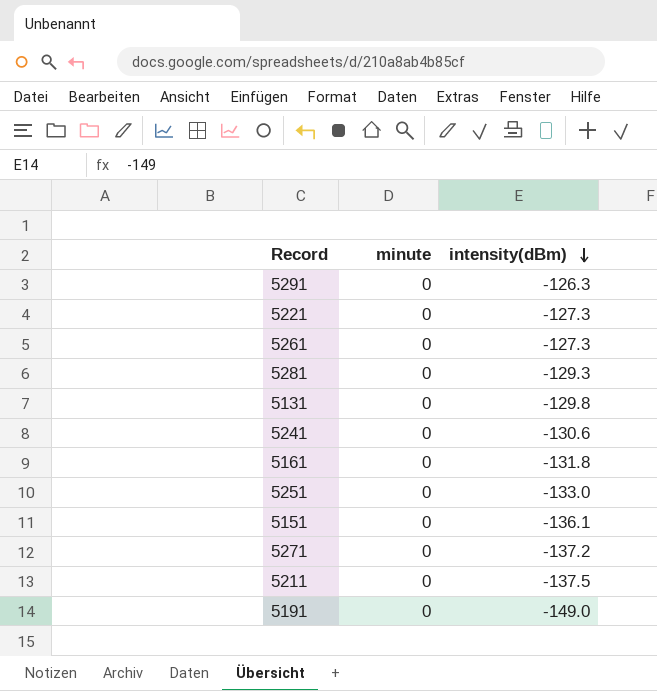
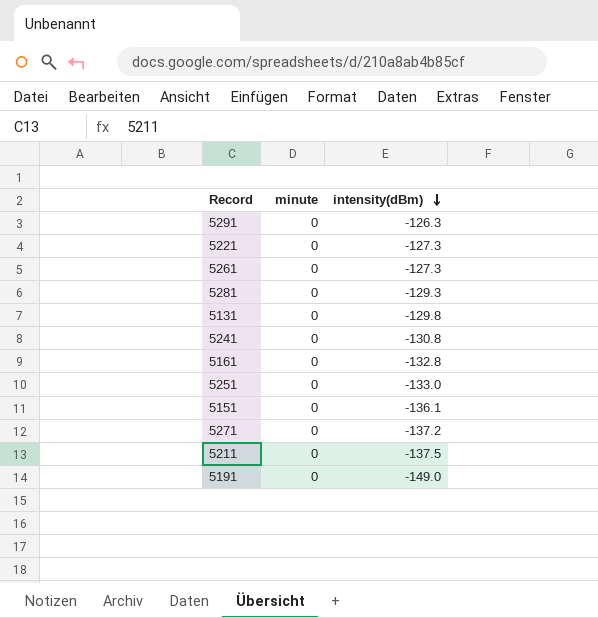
5241 | intensity(dBm): -130.6 -> -130.8
5161 | intensity(dBm): -131.8 -> -132.8

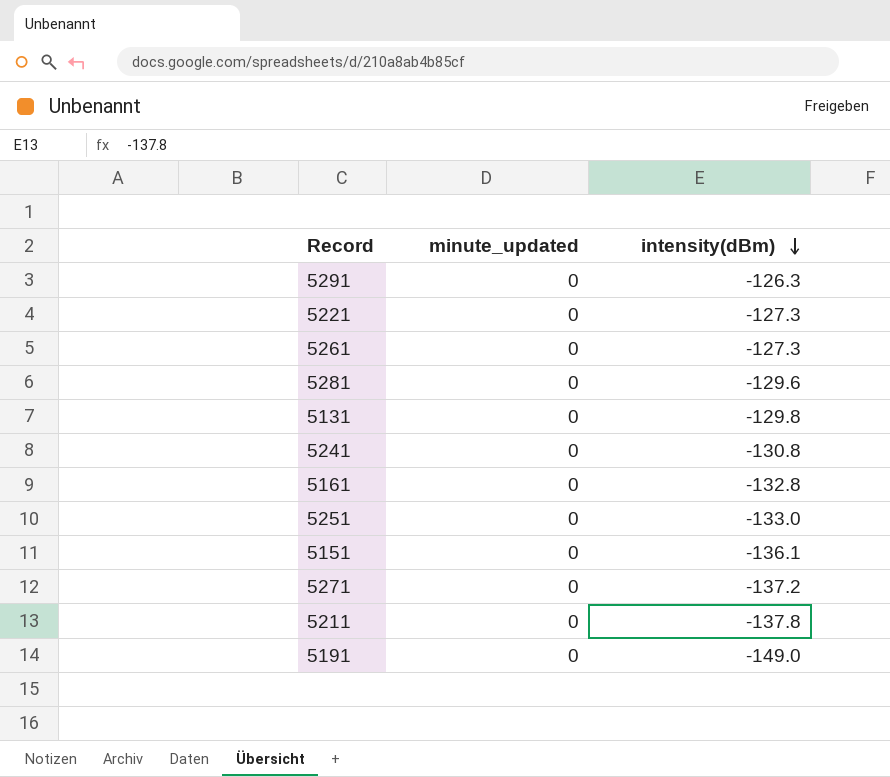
column name: minute -> minute_updated
5281 | intensity(dBm): -129.3 -> -129.6
5211 | intensity(dBm): -137.5 -> -137.8

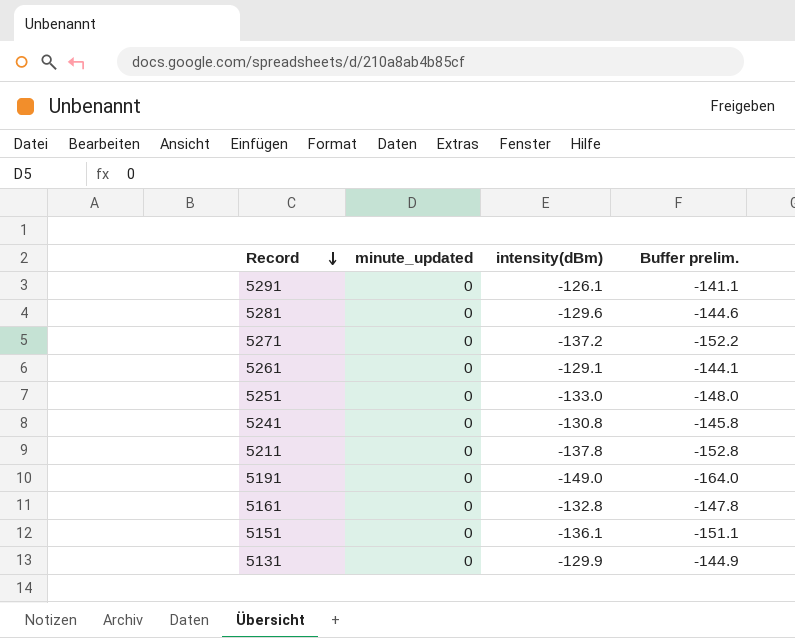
row order: intensity(dBm) descending -> Record descending
column Buffer prelim. | formula: none -> [intensity(dBm)] - 15
row 5221: 0 | -127.3 -> none
5291 | intensity(dBm): -126.3 -> -126.1
5261 | intensity(dBm): -127.3 -> -129.1
5131 | intensity(dBm): -129.8 -> -129.9

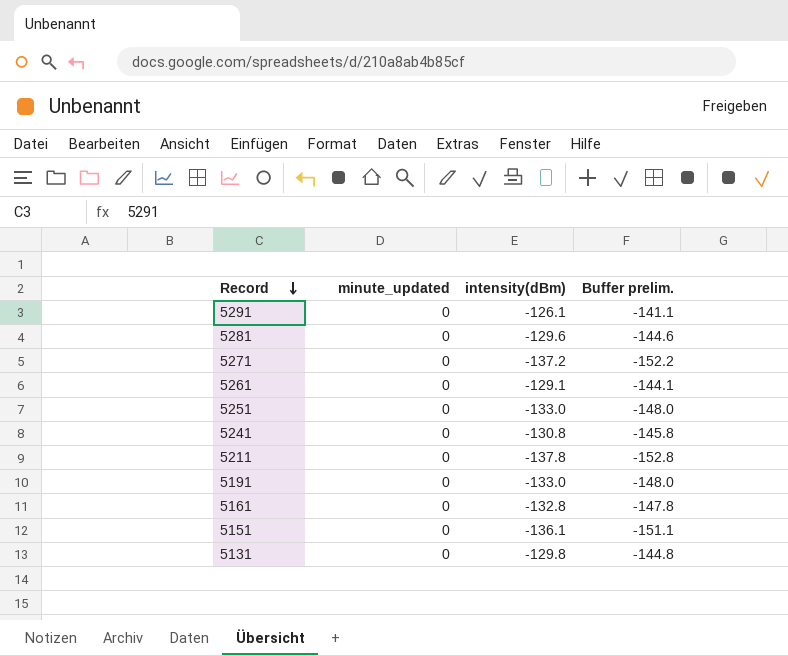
5191 | intensity(dBm): -149.0 -> -133.0
5191 | Buffer prelim.: -164.0 -> -148.0
5131 | intensity(dBm): -129.9 -> -129.8
5131 | Buffer prelim.: -144.9 -> -144.8

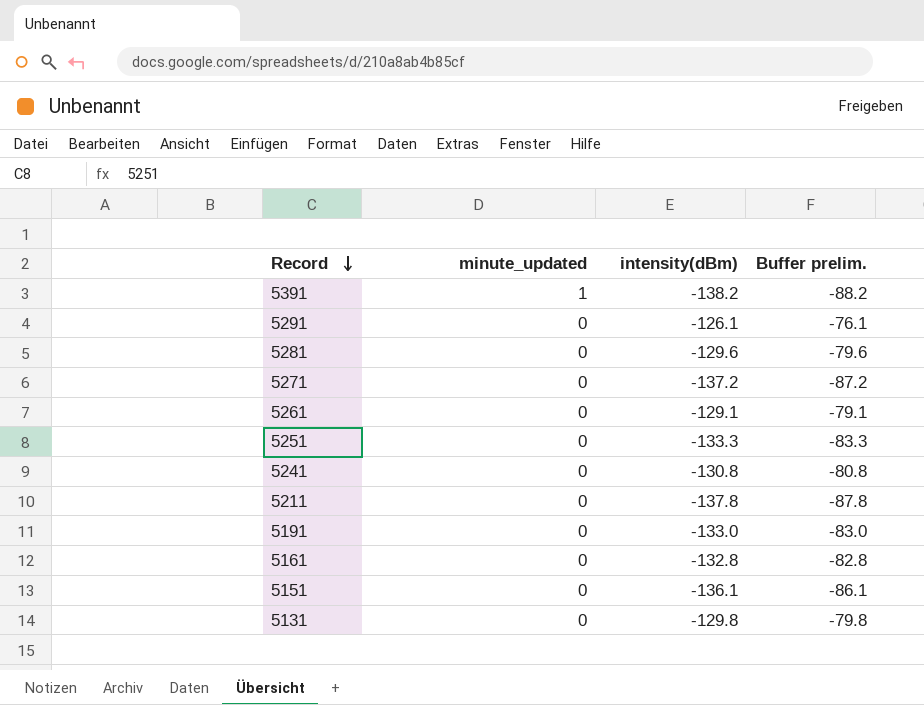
column Buffer prelim. | formula: [intensity(dBm)] - 15 -> [intensity(dBm)] + 50
row 5391: none -> 1 | -138.2 | -88.2
5251 | intensity(dBm): -133.0 -> -133.3

